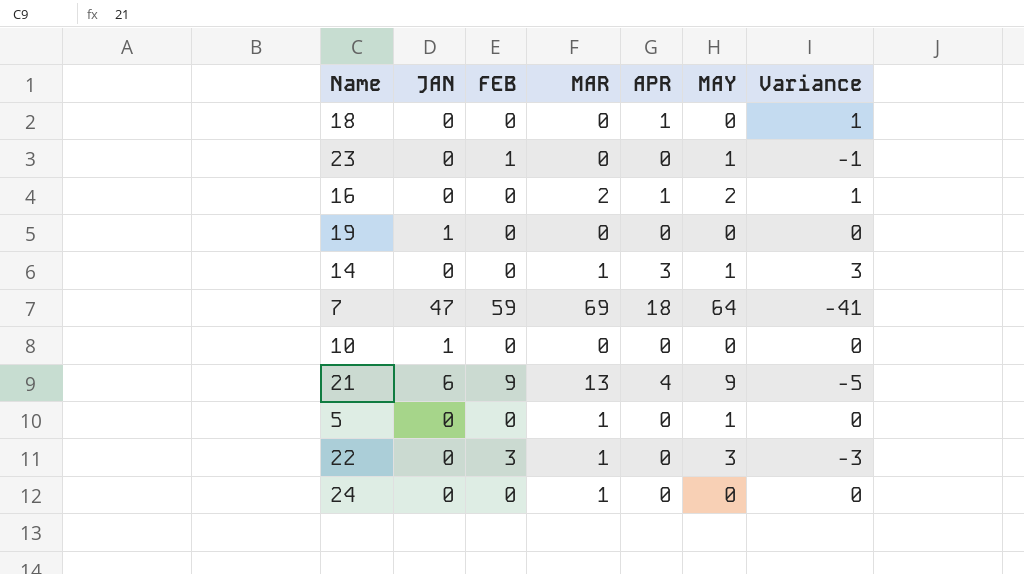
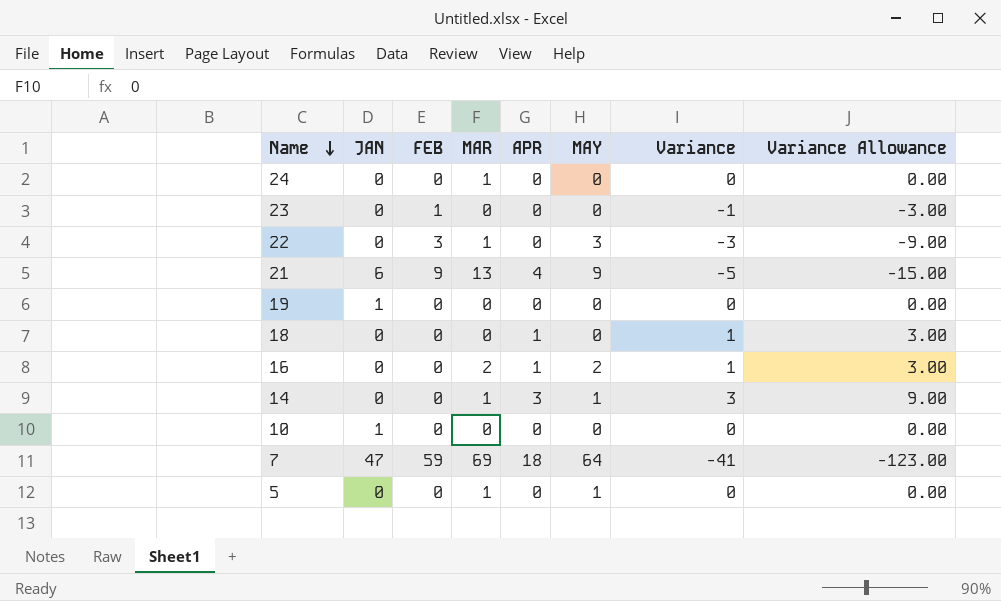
row order: none -> Name descending
column Variance Allowance | formula: none -> [Variance] * 3
23 | MAY: 1 -> 0

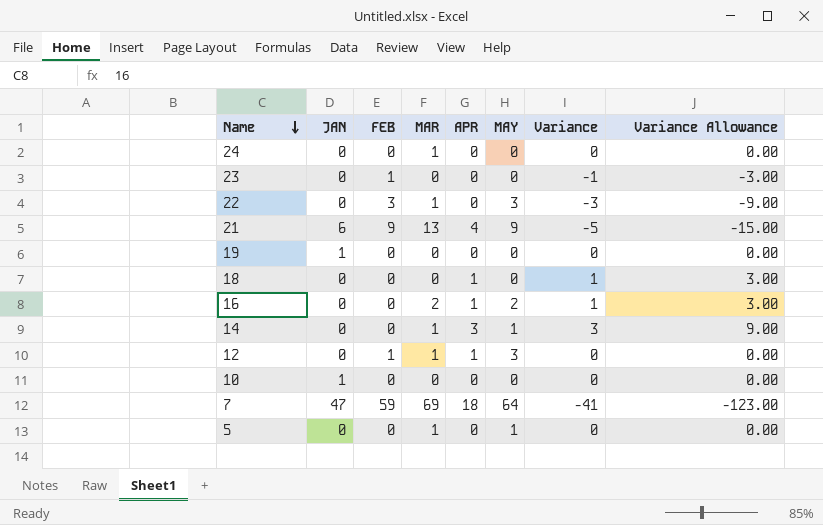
row 12: none -> 0 | 1 | 1 | 1 | 3 | 0 | 0.00

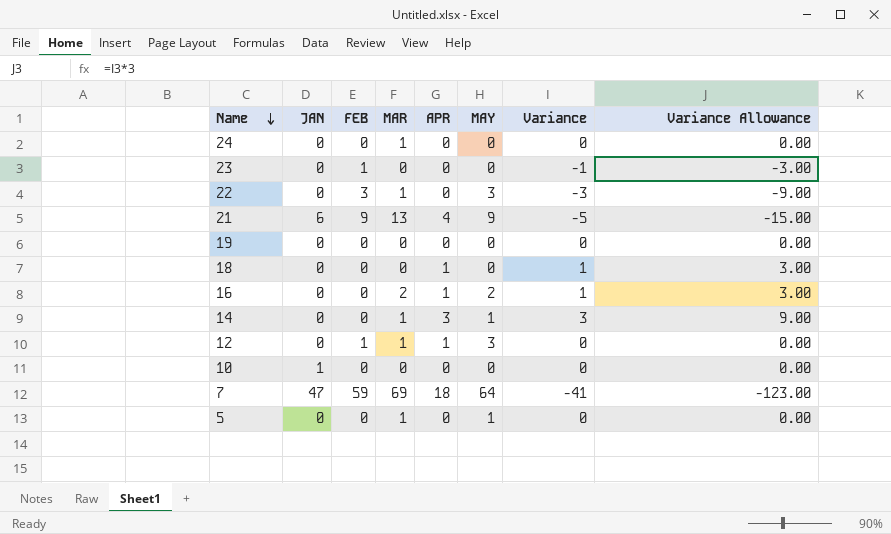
19 | JAN: 1 -> 0

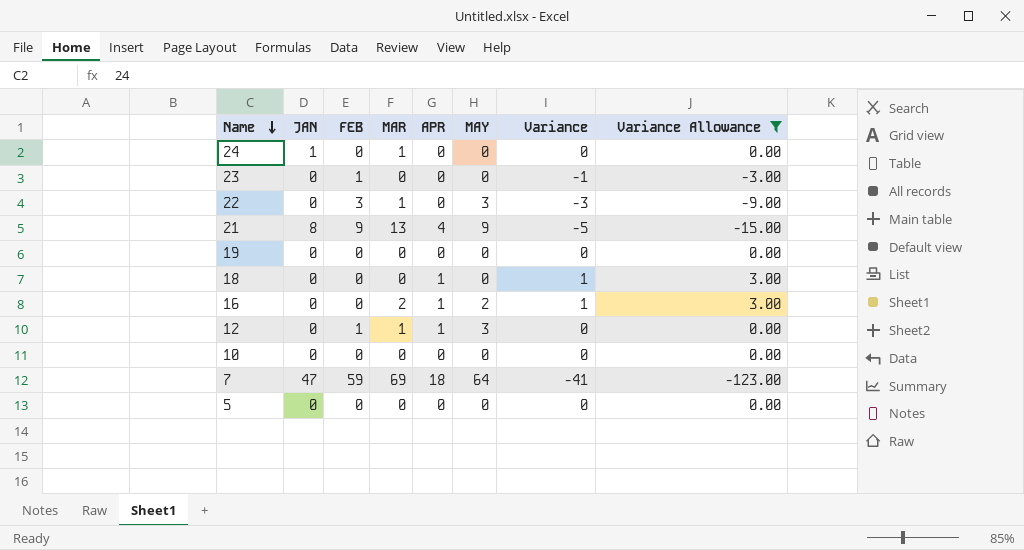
filter: none -> Variance Allowance != 9.00
24 | JAN: 0 -> 1
21 | JAN: 6 -> 8
10 | JAN: 1 -> 0
5 | MAR: 1 -> 0
5 | MAY: 1 -> 0

